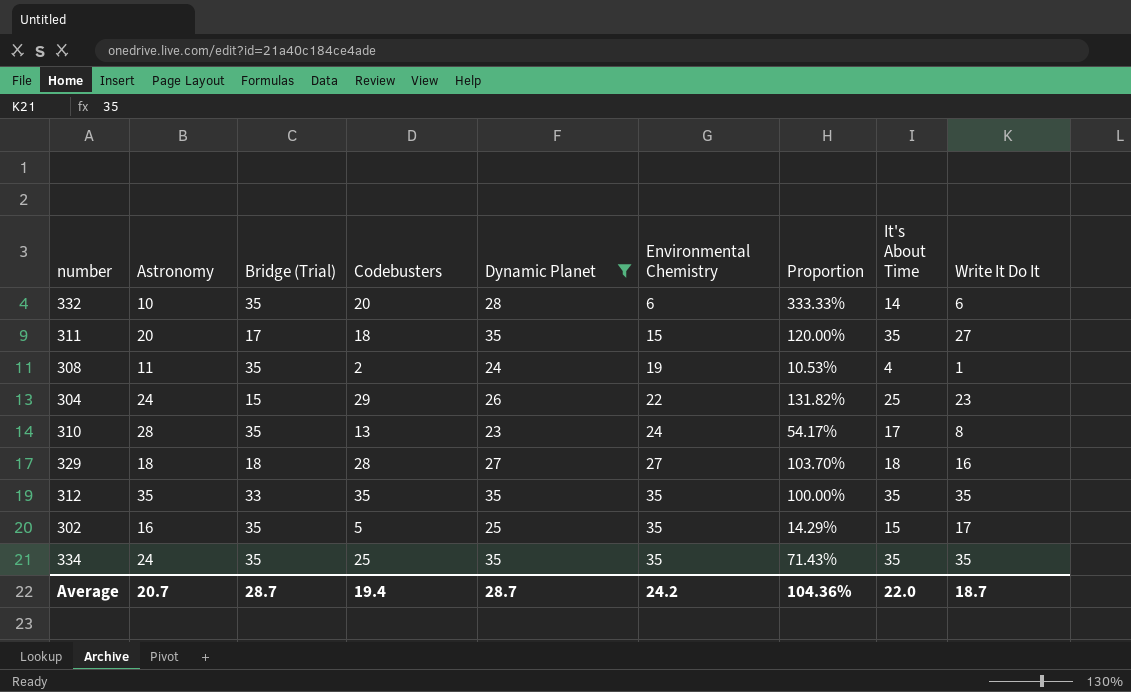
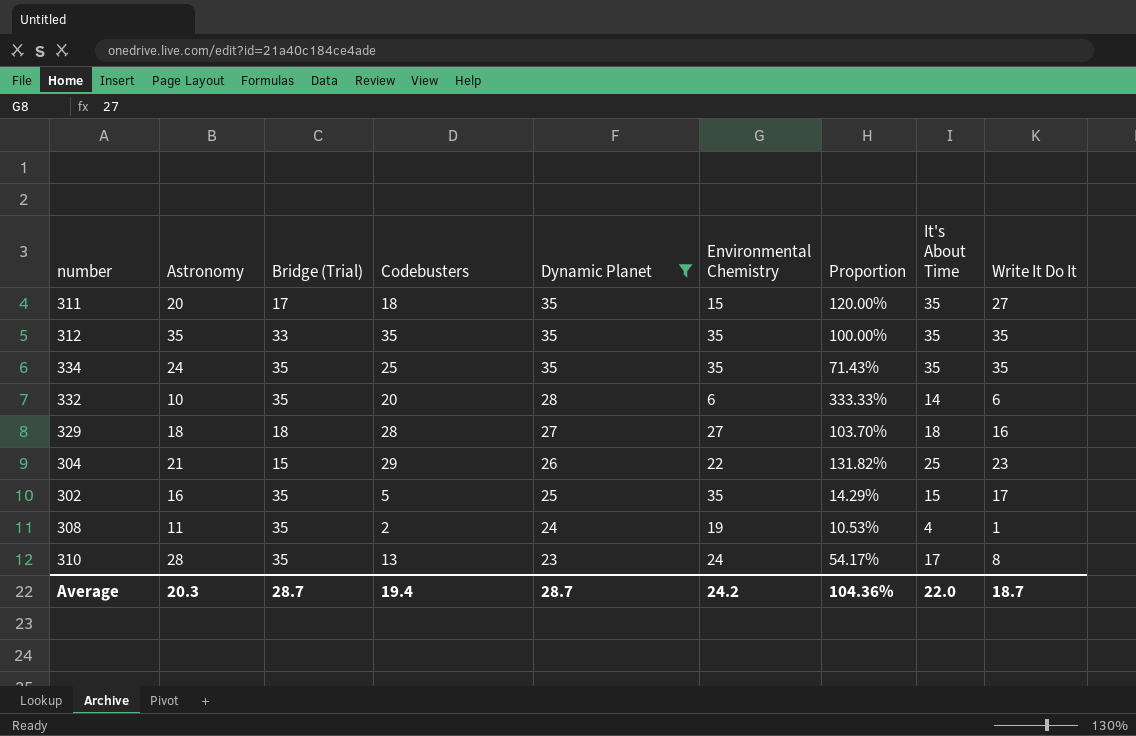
row order: Environmental Chemistry ascending -> Dynamic Planet descending
304 | Astronomy: 24 -> 21
Average | Astronomy: 20.7 -> 20.3

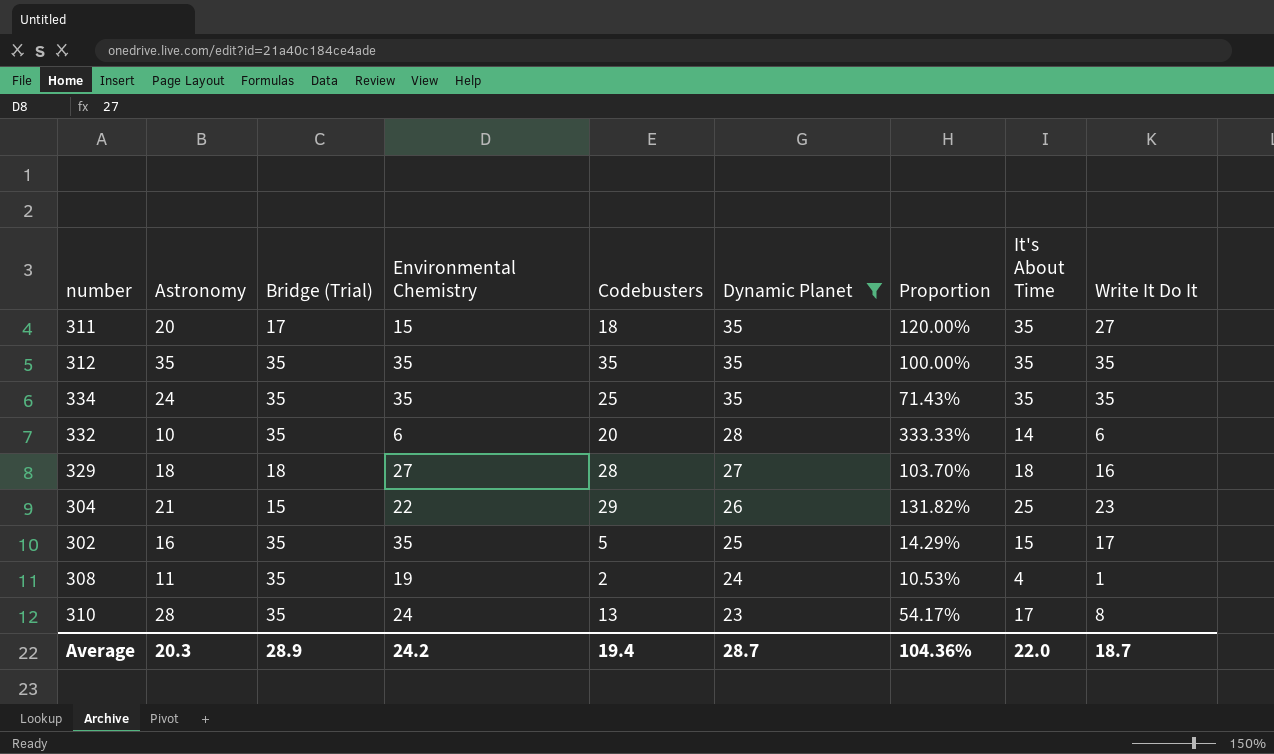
column Environmental Chemistry | position: 6 -> 4
312 | Bridge (Trial): 33 -> 35
Average | Bridge (Trial): 28.7 -> 28.9

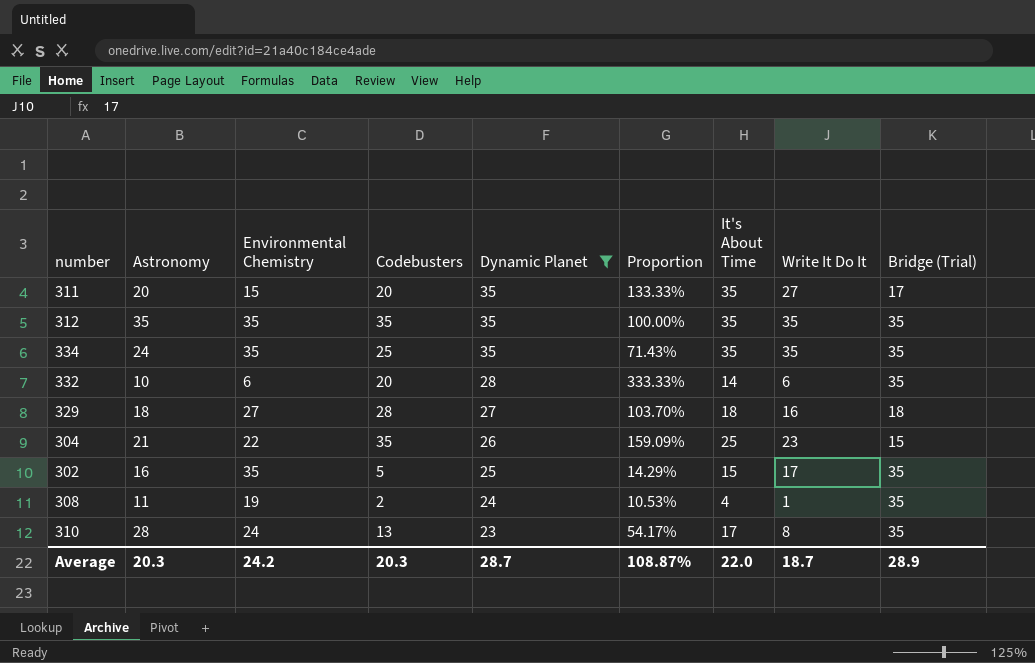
column Bridge (Trial) | position: 3 -> 9
311 | Codebusters: 18 -> 20
311 | Proportion: 120.00% -> 133.33%
304 | Codebusters: 29 -> 35
304 | Proportion: 131.82% -> 159.09%
Average | Codebusters: 19.4 -> 20.3
Average | Proportion: 104.36% -> 108.87%

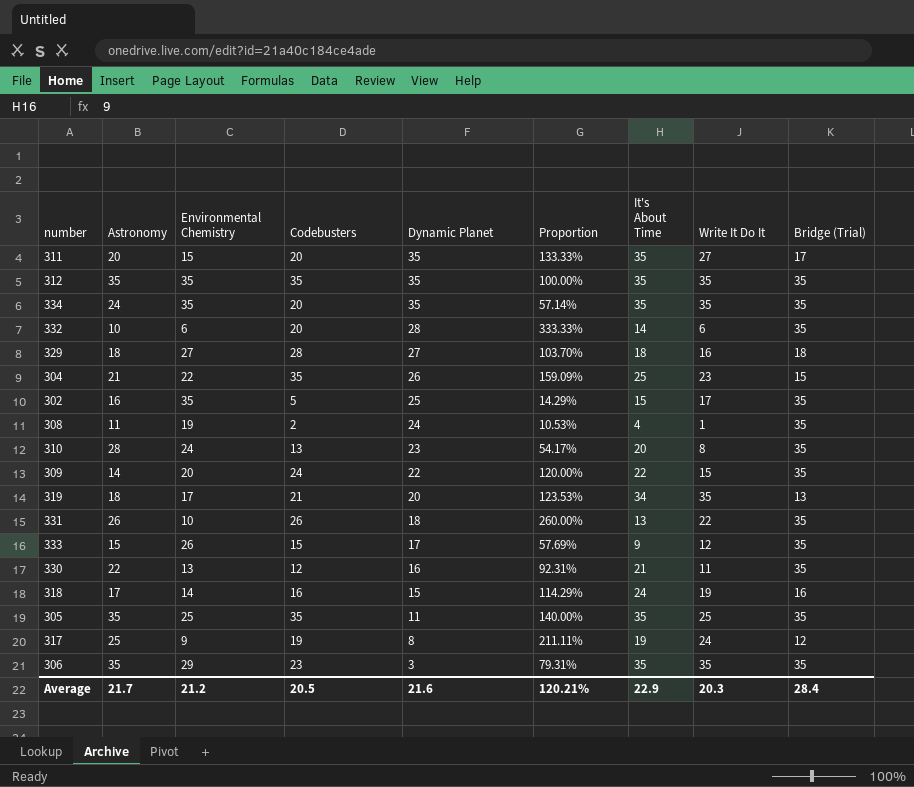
filter: Dynamic Planet >= 23 -> none
334 | Codebusters: 25 -> 20
334 | Proportion: 71.43% -> 57.14%
310 | It's About Time: 17 -> 20
Average | Astronomy: 20.3 -> 21.7
Average | Environmental Chemistry: 24.2 -> 21.2
Average | Codebusters: 20.3 -> 20.5
Average | Dynamic Planet: 28.7 -> 21.6
Average | Proportion: 108.87% -> 120.21%
Average | It's About Time: 22.0 -> 22.9
Average | Write It Do It: 18.7 -> 20.3
Average | Bridge (Trial): 28.9 -> 28.4

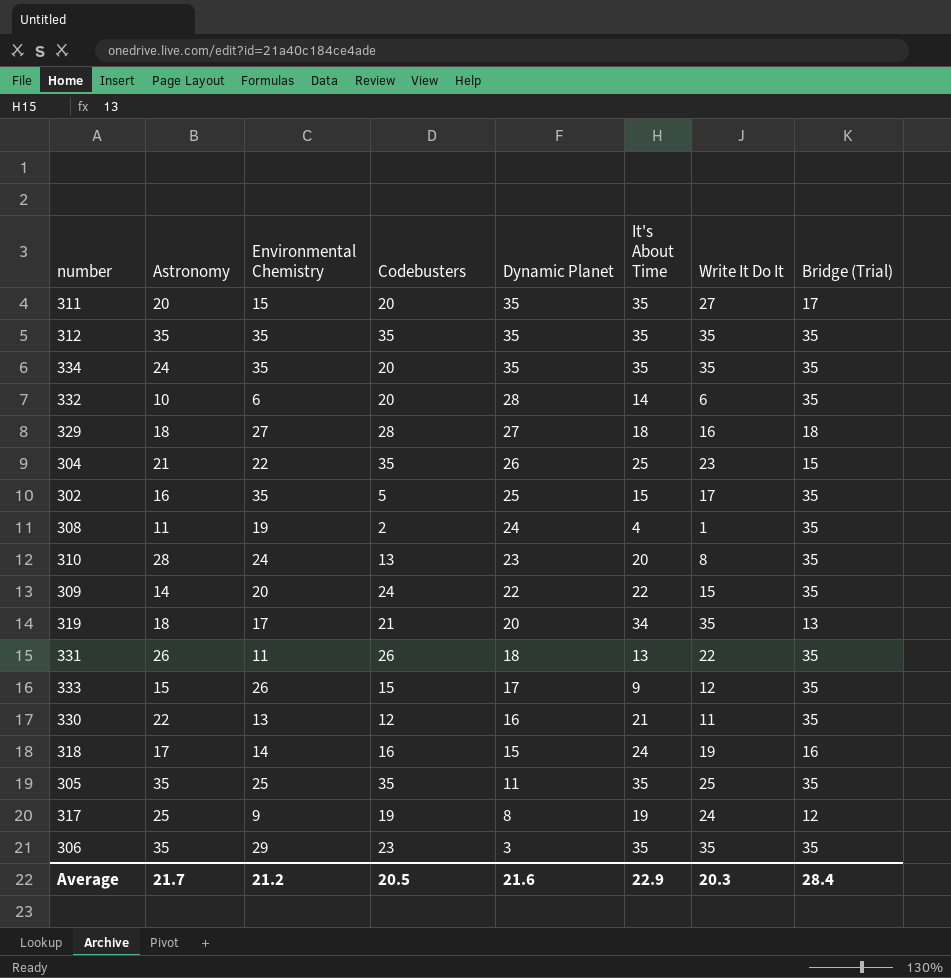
column Proportion | formula: [Codebusters] / [Environmental Chemistry] -> none
331 | Environmental Chemistry: 10 -> 11

